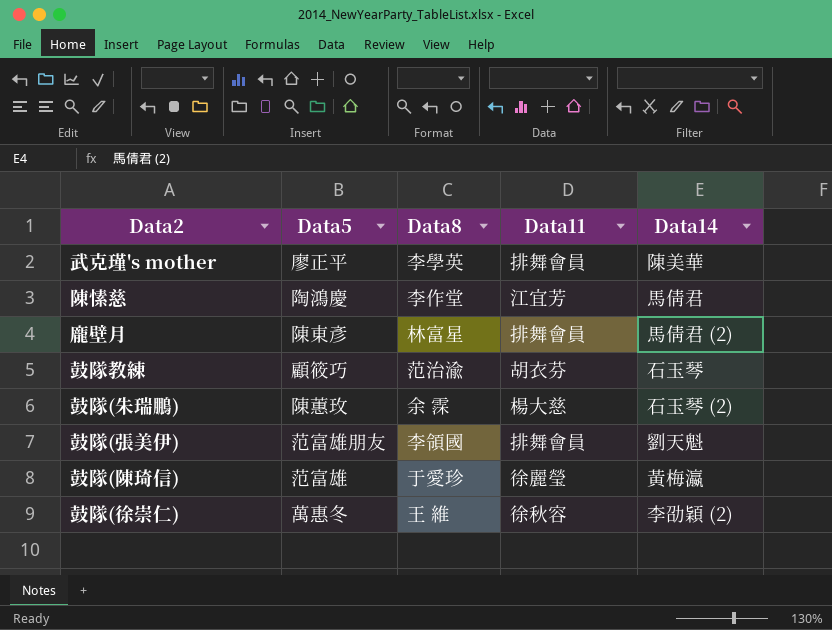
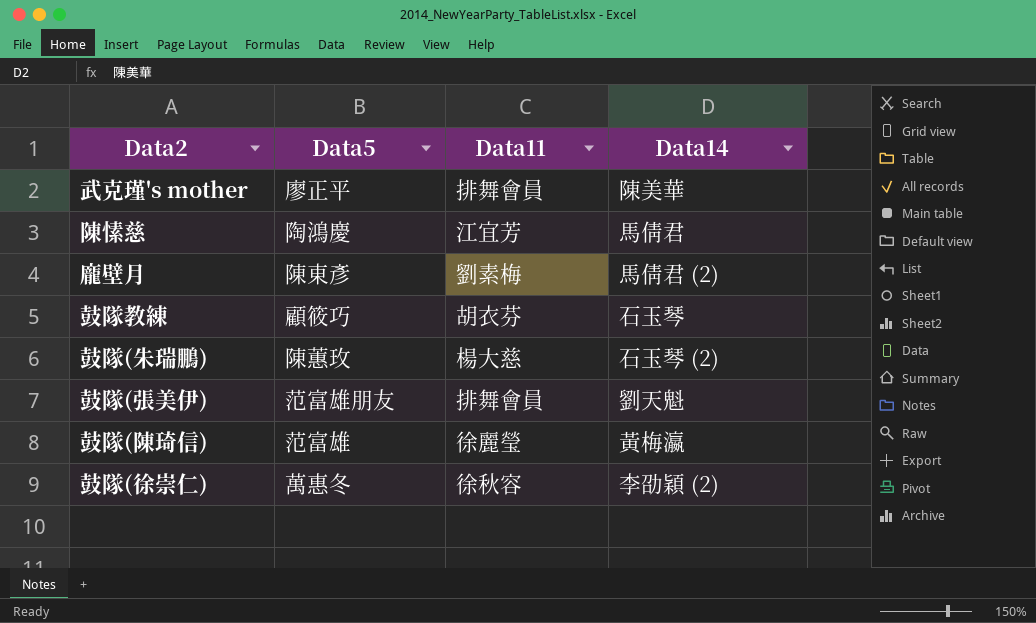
column Data8 | position: 3 -> none
龐壁月 | Data11: 排舞會員 -> 劉素梅

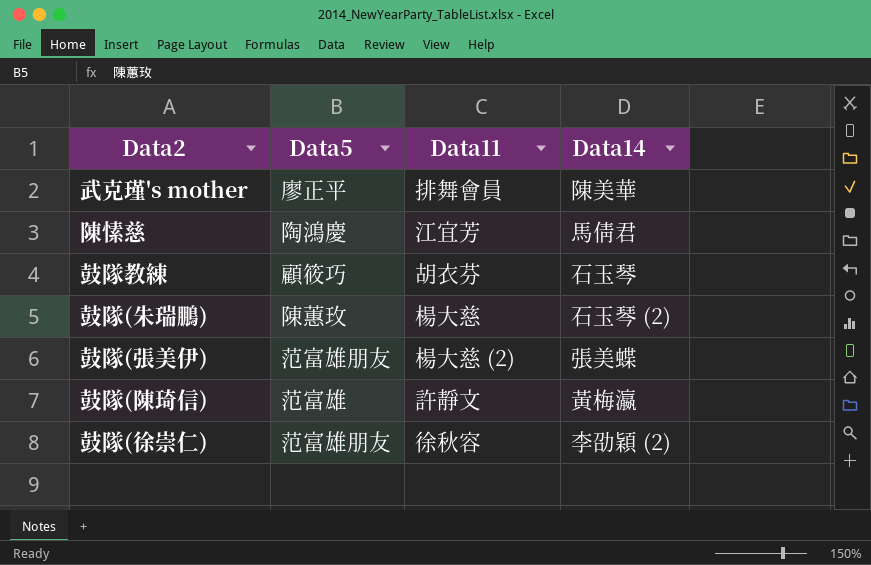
row 龐壁月: 陳東彥 | 劉素梅 | 馬倩君 (2) -> none
鼓隊(張美伊) | Data11: 排舞會員 -> 楊大慈 (2)
鼓隊(張美伊) | Data14: 劉天魁 -> 張美蝶
鼓隊(陳琦信) | Data11: 徐麗瑩 -> 許靜文
鼓隊(徐崇仁) | Data5: 萬惠冬 -> 范富雄朋友

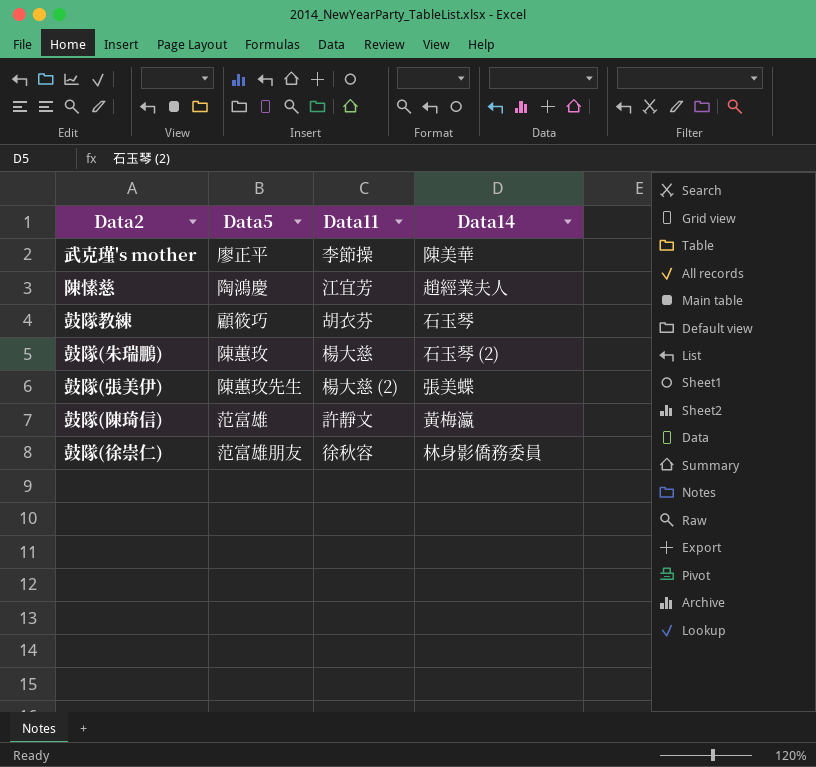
武克瑾's mother | Data11: 排舞會員 -> 李節操
陳愫慈 | Data14: 馬倩君 -> 趙經業夫人
鼓隊(張美伊) | Data5: 范富雄朋友 -> 陳蕙玫先生
鼓隊(徐崇仁) | Data14: 李劭穎 (2) -> 林身影僑務委員

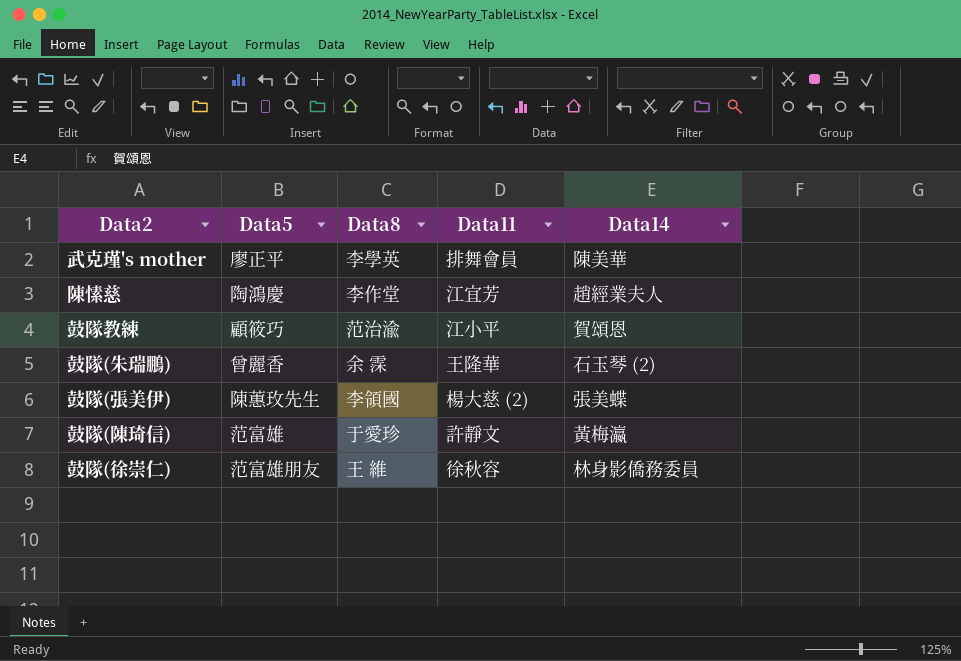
column Data8 | position: none -> 3
武克瑾's mother | Data11: 李節操 -> 排舞會員
鼓隊教練 | Data11: 胡衣芬 -> 江小平
鼓隊教練 | Data14: 石玉琴 -> 賀頌恩
鼓隊(朱瑞鵬) | Data5: 陳蕙玫 -> 曾麗香
鼓隊(朱瑞鵬) | Data11: 楊大慈 -> 王隆華

